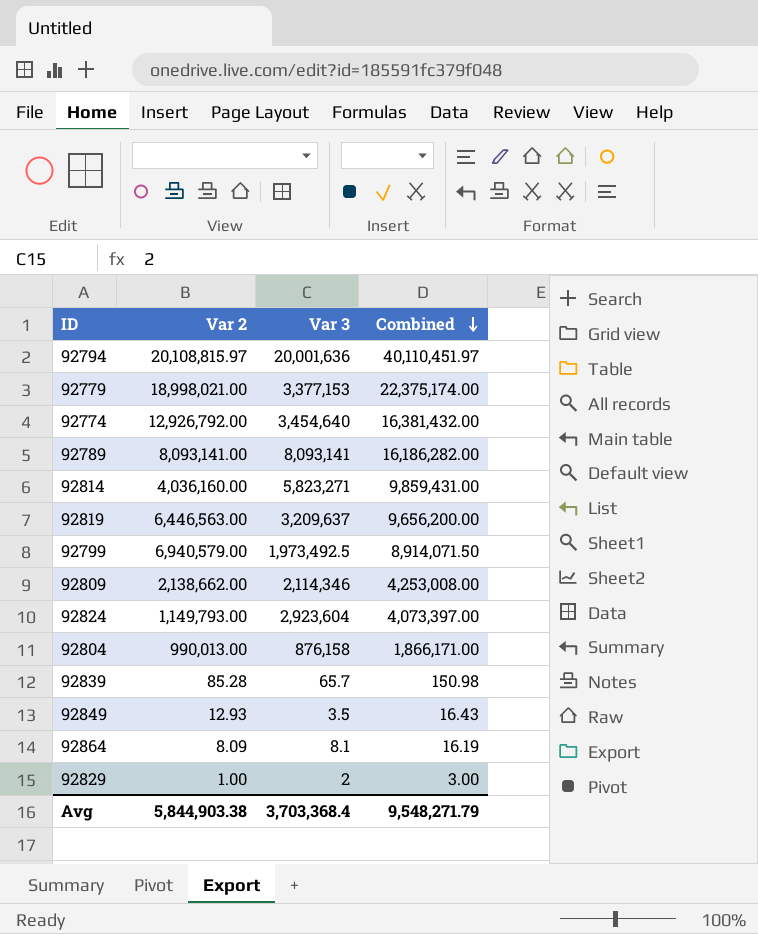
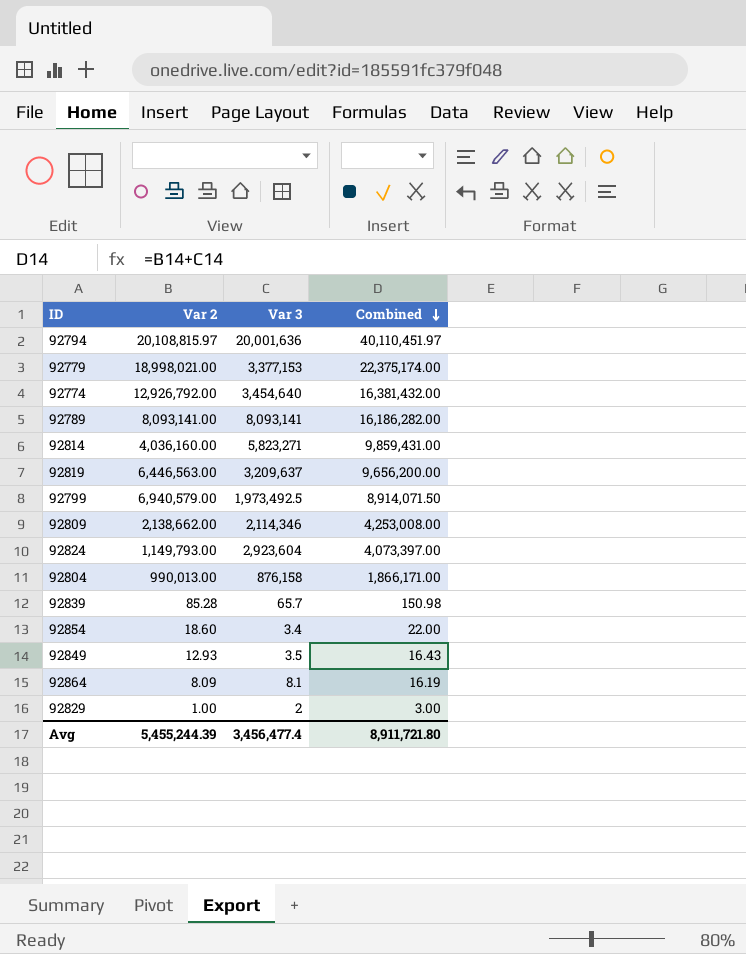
row 92854: none -> 18.60 | 3.4 | 22.00
Avg | Var 2: 5,844,903.38 -> 5,455,244.39
Avg | Var 3: 3,703,368.4 -> 3,456,477.4
Avg | Combined: 9,548,271.79 -> 8,911,721.80

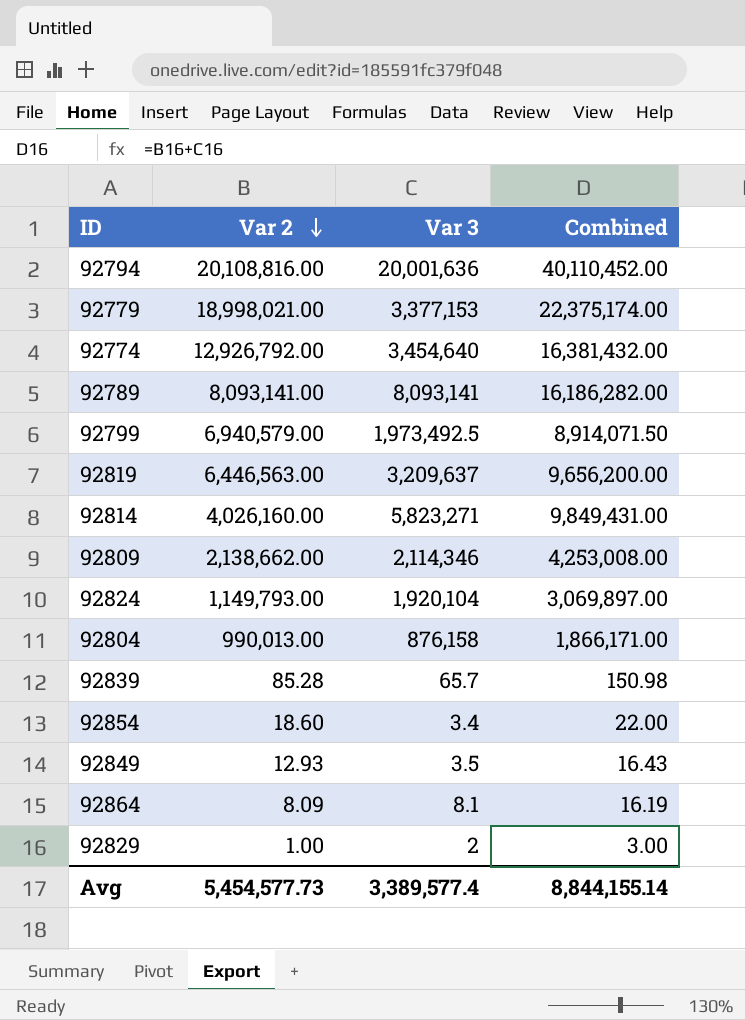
row order: Combined descending -> Var 2 descending
92794 | Var 2: 20,108,815.97 -> 20,108,816.00
92794 | Combined: 40,110,451.97 -> 40,110,452.00
92814 | Var 2: 4,036,160.00 -> 4,026,160.00
92814 | Combined: 9,859,431.00 -> 9,849,431.00
92824 | Var 3: 2,923,604 -> 1,920,104
92824 | Combined: 4,073,397.00 -> 3,069,897.00
Avg | Var 2: 5,455,244.39 -> 5,454,577.73
Avg | Var 3: 3,456,477.4 -> 3,389,577.4
Avg | Combined: 8,911,721.80 -> 8,844,155.14

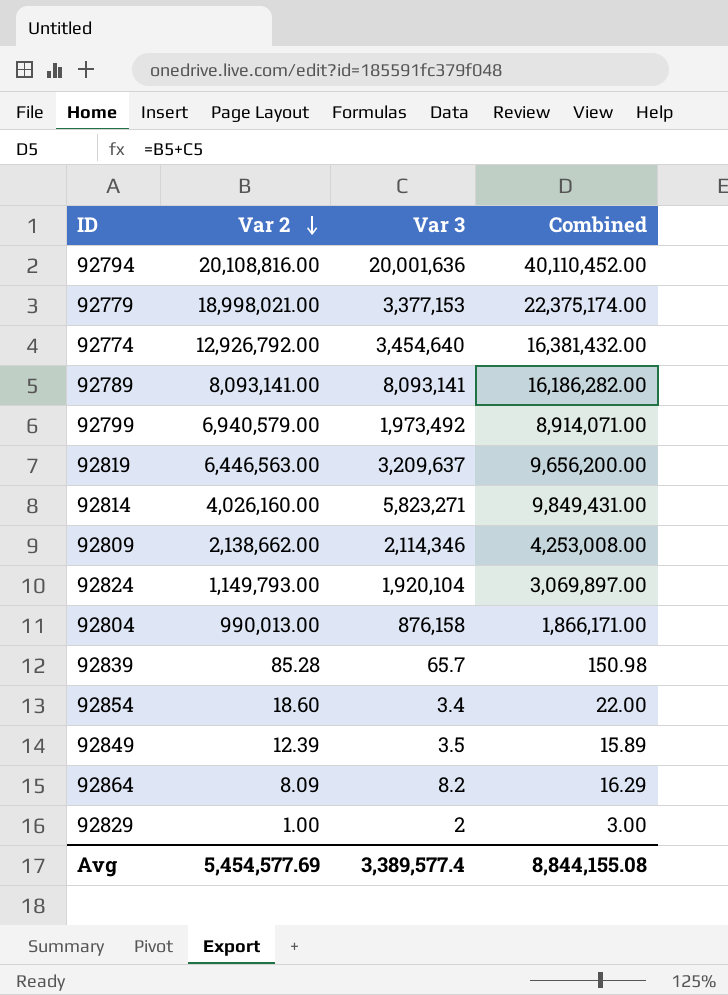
92799 | Var 3: 1,973,492.5 -> 1,973,492
92799 | Combined: 8,914,071.50 -> 8,914,071.00
92849 | Var 2: 12.93 -> 12.39
92849 | Combined: 16.43 -> 15.89
92864 | Var 3: 8.1 -> 8.2
92864 | Combined: 16.19 -> 16.29
Avg | Var 2: 5,454,577.73 -> 5,454,577.69
Avg | Combined: 8,844,155.14 -> 8,844,155.08

